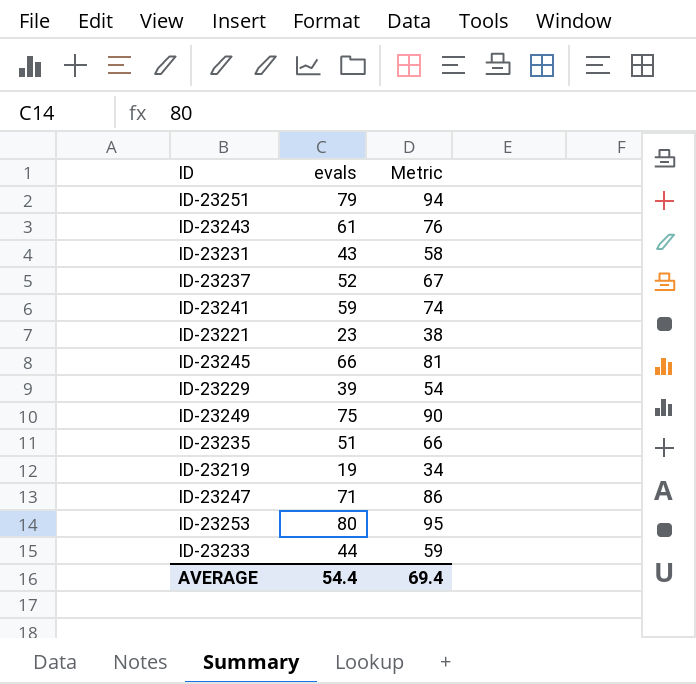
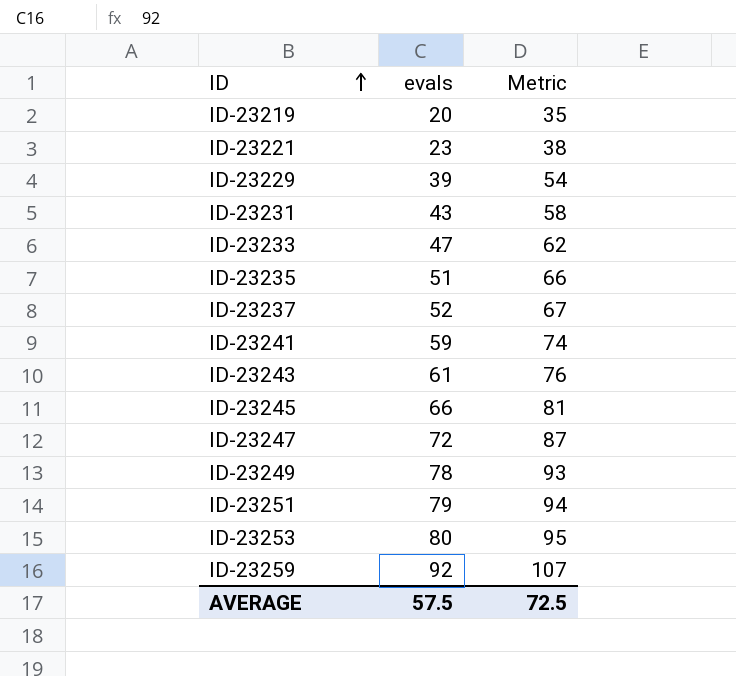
row order: none -> ID ascending
ID-23219 | evals: 19 -> 20
ID-23219 | Metric: 34 -> 35
ID-23233 | evals: 44 -> 47
ID-23233 | Metric: 59 -> 62
ID-23247 | evals: 71 -> 72
ID-23247 | Metric: 86 -> 87
ID-23249 | evals: 75 -> 78
ID-23249 | Metric: 90 -> 93
row ID-23259: none -> 92 | 107
AVERAGE | evals: 54.4 -> 57.5
AVERAGE | Metric: 69.4 -> 72.5

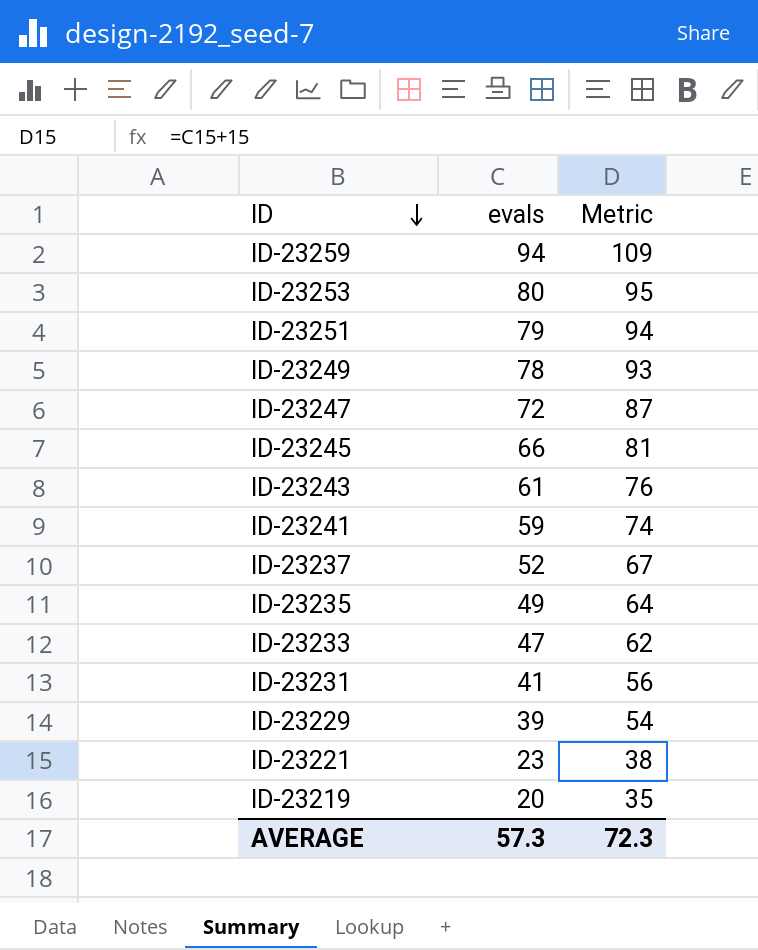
row order: ID ascending -> ID descending
ID-23259 | evals: 92 -> 94
ID-23259 | Metric: 107 -> 109
ID-23235 | evals: 51 -> 49
ID-23235 | Metric: 66 -> 64
ID-23231 | evals: 43 -> 41
ID-23231 | Metric: 58 -> 56
AVERAGE | evals: 57.5 -> 57.3
AVERAGE | Metric: 72.5 -> 72.3

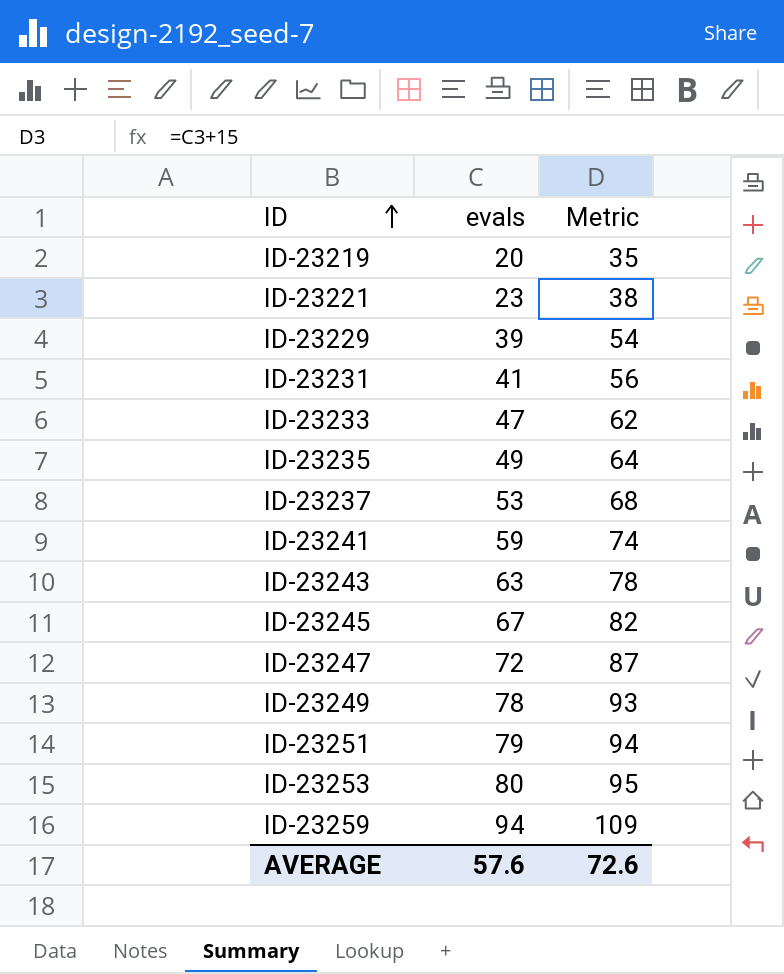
row order: ID descending -> ID ascending
ID-23237 | evals: 52 -> 53
ID-23237 | Metric: 67 -> 68
ID-23243 | evals: 61 -> 63
ID-23243 | Metric: 76 -> 78
ID-23245 | evals: 66 -> 67
ID-23245 | Metric: 81 -> 82
AVERAGE | evals: 57.3 -> 57.6
AVERAGE | Metric: 72.3 -> 72.6

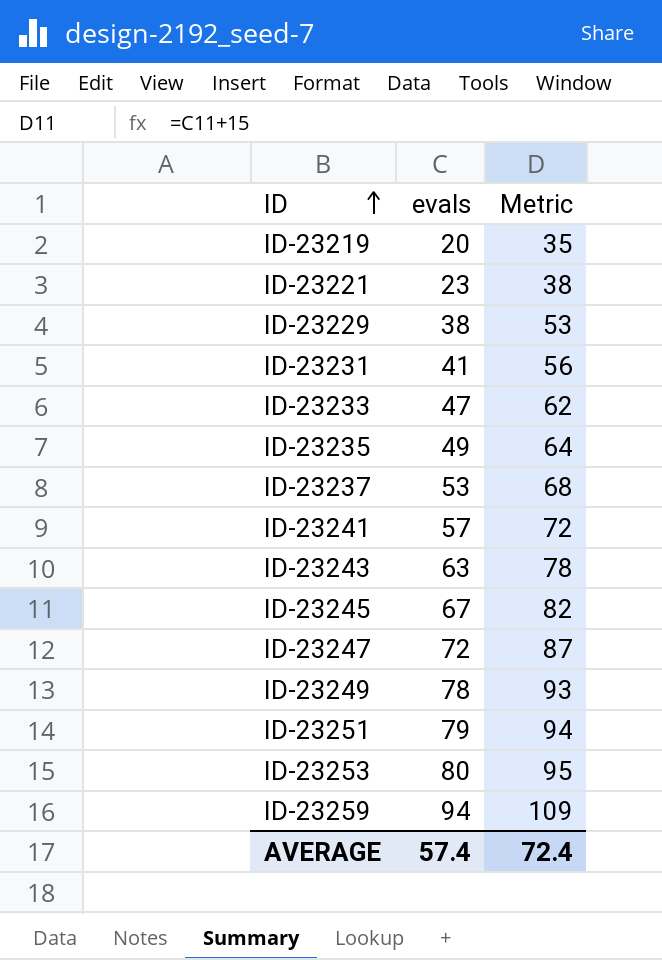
ID-23229 | evals: 39 -> 38
ID-23229 | Metric: 54 -> 53
ID-23241 | evals: 59 -> 57
ID-23241 | Metric: 74 -> 72
AVERAGE | evals: 57.6 -> 57.4
AVERAGE | Metric: 72.6 -> 72.4

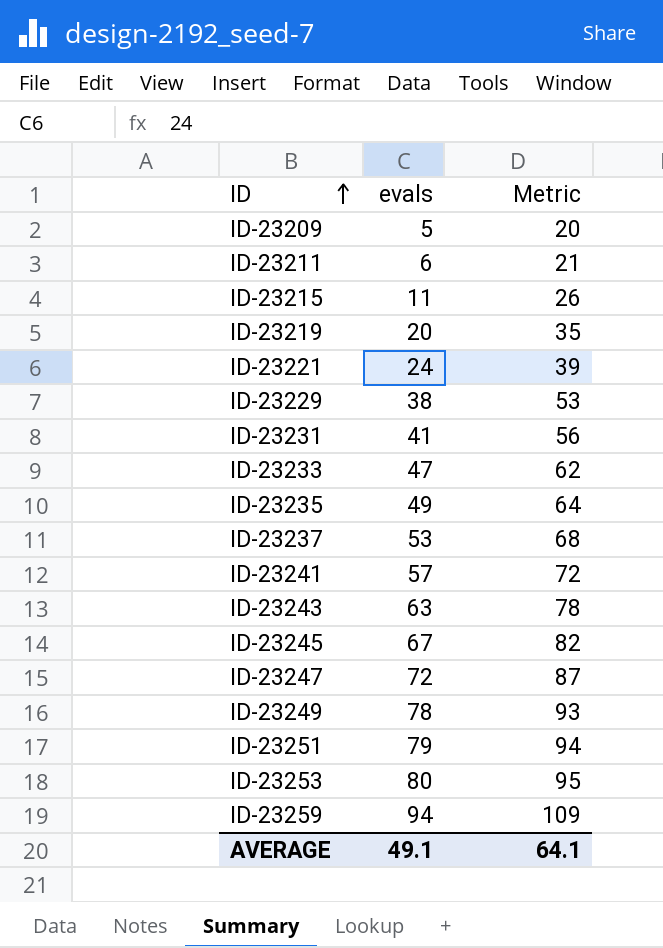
row ID-23209: none -> 5 | 20
row ID-23211: none -> 6 | 21
row ID-23215: none -> 11 | 26
ID-23221 | evals: 23 -> 24
ID-23221 | Metric: 38 -> 39
AVERAGE | evals: 57.4 -> 49.1
AVERAGE | Metric: 72.4 -> 64.1

